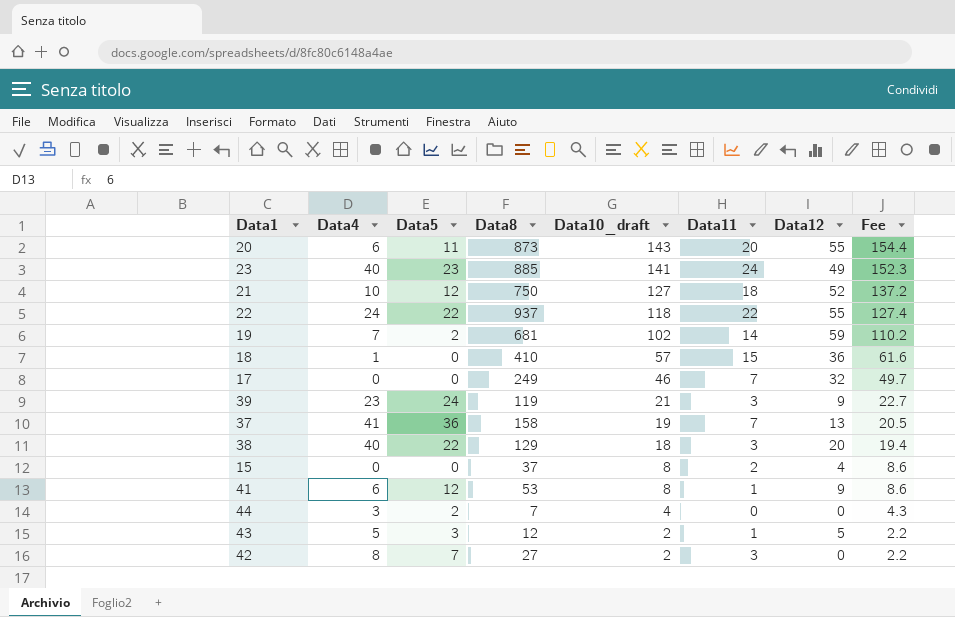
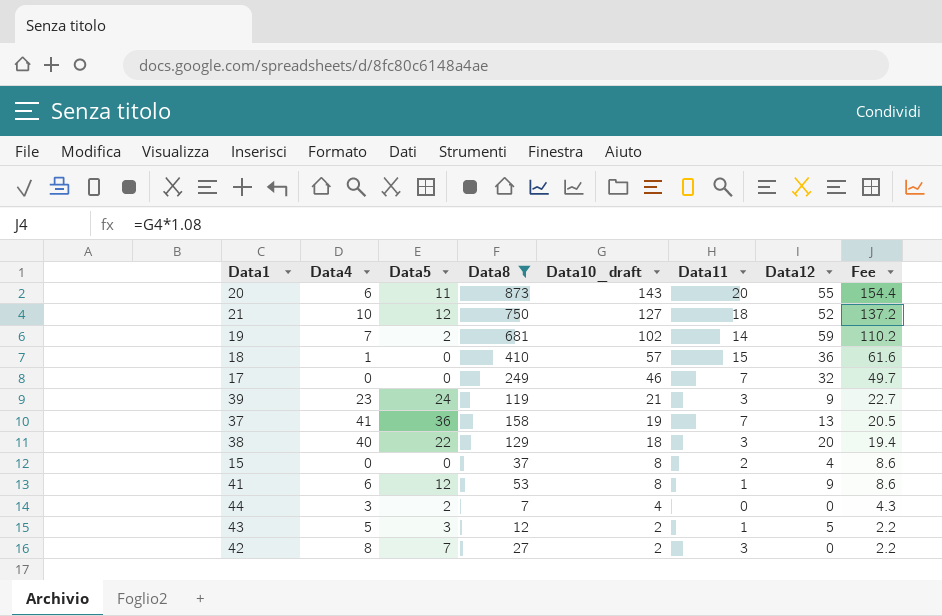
filter: none -> Data8 <= 873

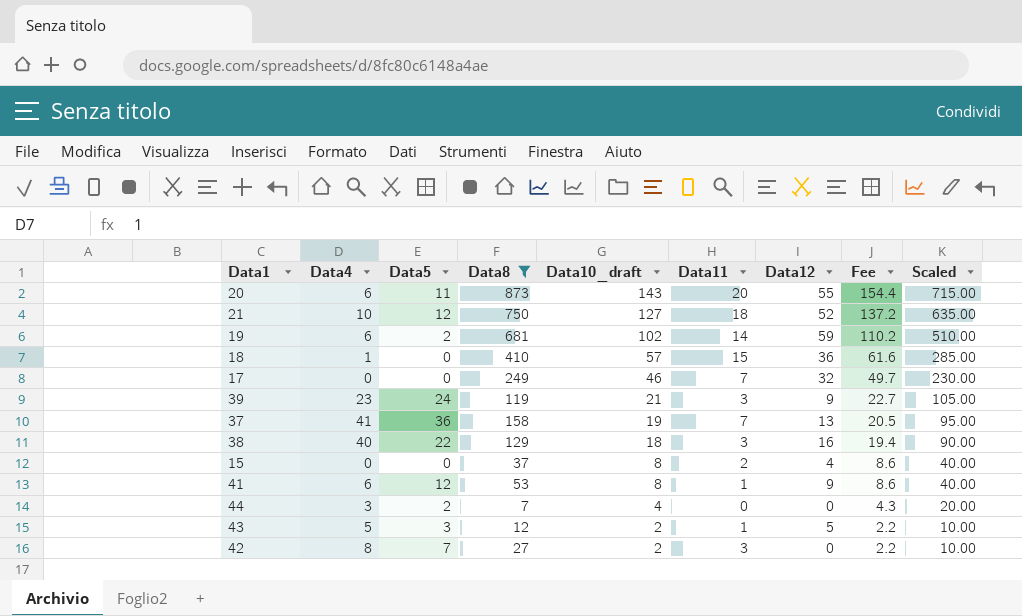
column Scaled | formula: none -> [Data10_draft] * 5
19 | Data4: 7 -> 6
38 | Data12: 20 -> 16

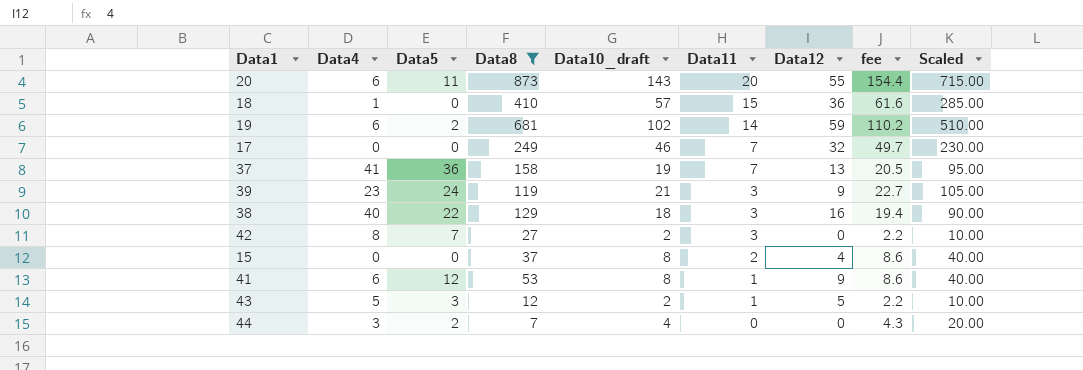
row order: Data10_draft descending -> Data11 descending
column name: Fee -> fee
row 21: 10 | 12 | 750 | 127 | 18 | 52 | 137.2 | 635.00 -> none

